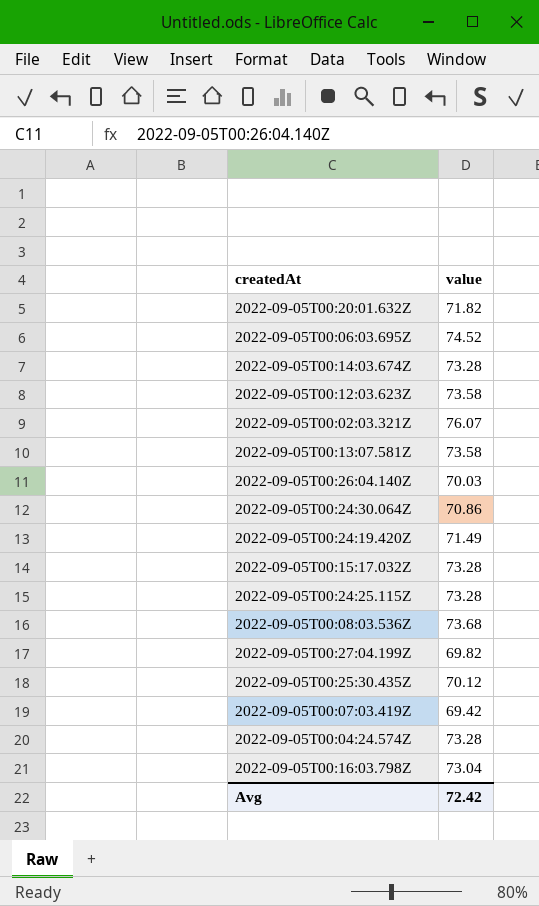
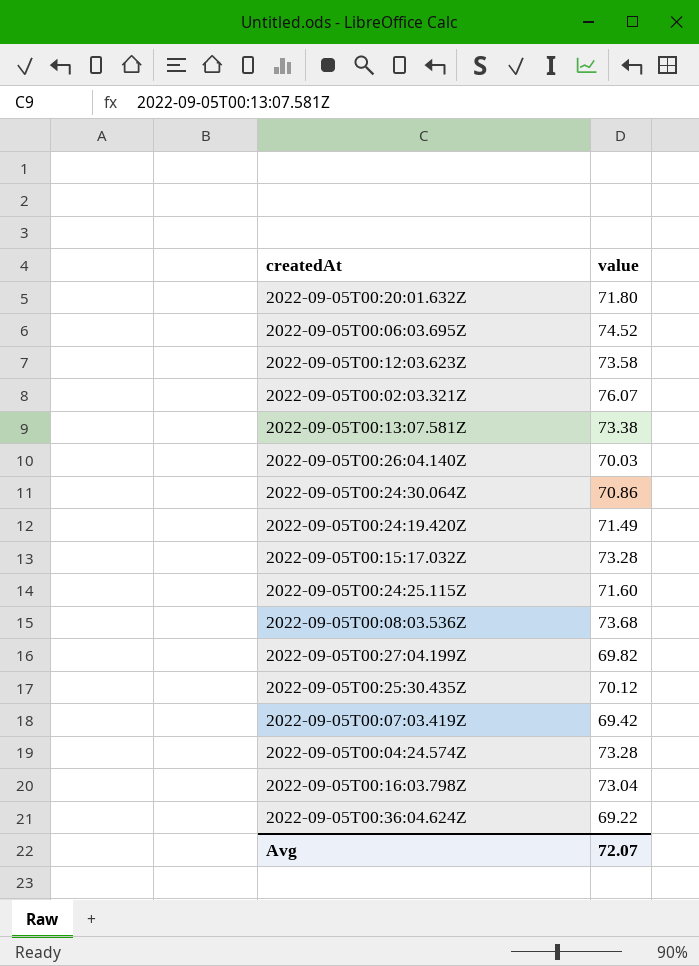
row 2022-09-05T00:14:03.674Z: 73.28 -> none
2022-09-05T00:20:01.632Z | value: 71.82 -> 71.80
2022-09-05T00:13:07.581Z | value: 73.58 -> 73.38
2022-09-05T00:24:25.115Z | value: 73.28 -> 71.60
row 2022-09-05T00:36:04.624Z: none -> 69.22
Avg | value: 72.42 -> 72.07

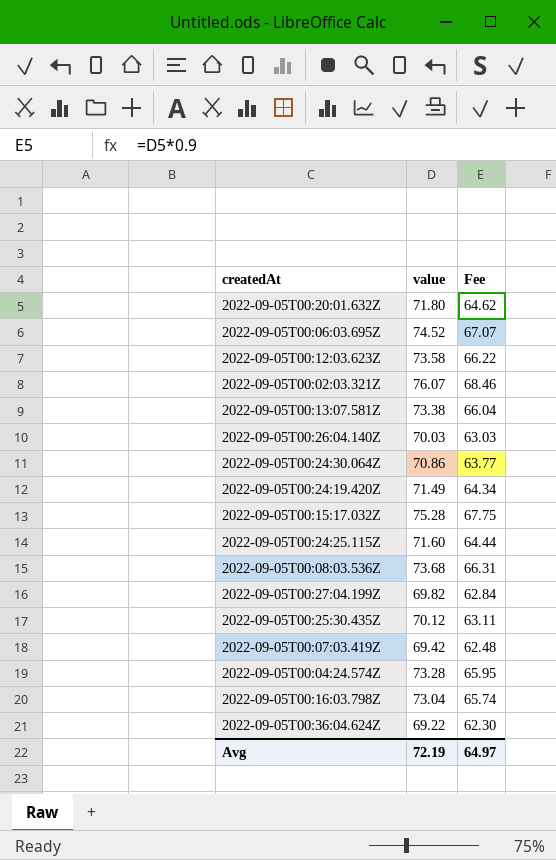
column Fee | formula: none -> [value] * 0.9
2022-09-05T00:15:17.032Z | value: 73.28 -> 75.28
Avg | value: 72.07 -> 72.19

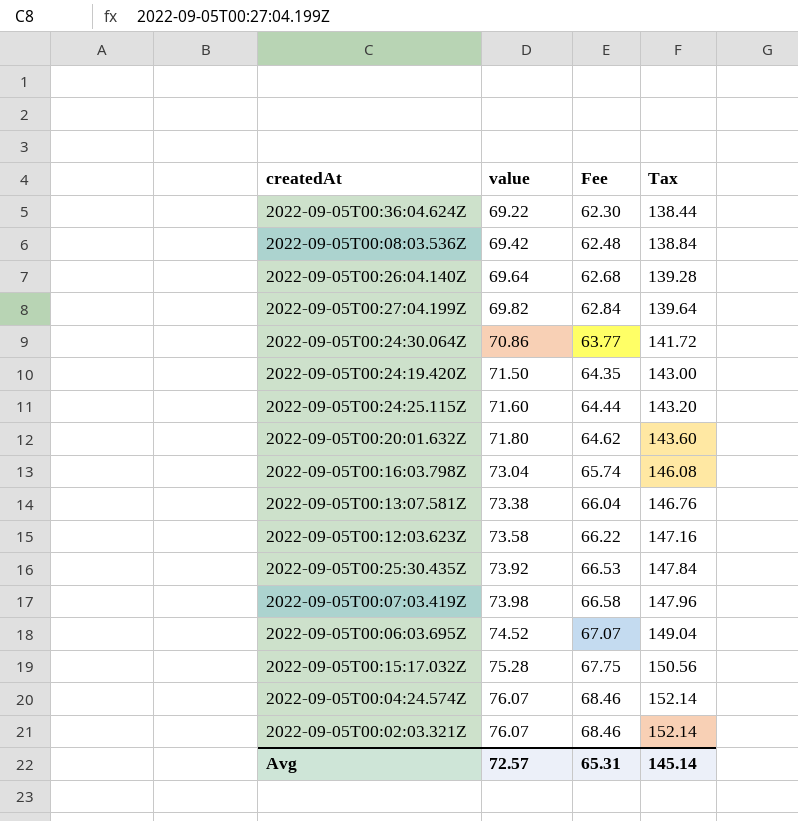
row order: none -> value ascending
column Tax | formula: none -> [value] * 2
2022-09-05T00:08:03.536Z | value: 73.68 -> 69.42
2022-09-05T00:08:03.536Z | Fee: 66.31 -> 62.48
2022-09-05T00:26:04.140Z | value: 70.03 -> 69.64
2022-09-05T00:26:04.140Z | Fee: 63.03 -> 62.68
2022-09-05T00:24:19.420Z | value: 71.49 -> 71.50
2022-09-05T00:24:19.420Z | Fee: 64.34 -> 64.35
2022-09-05T00:25:30.435Z | value: 70.12 -> 73.92
2022-09-05T00:25:30.435Z | Fee: 63.11 -> 66.53
2022-09-05T00:07:03.419Z | value: 69.42 -> 73.98
2022-09-05T00:07:03.419Z | Fee: 62.48 -> 66.58
2022-09-05T00:04:24.574Z | value: 73.28 -> 76.07
2022-09-05T00:04:24.574Z | Fee: 65.95 -> 68.46
Avg | value: 72.19 -> 72.57
Avg | Fee: 64.97 -> 65.31

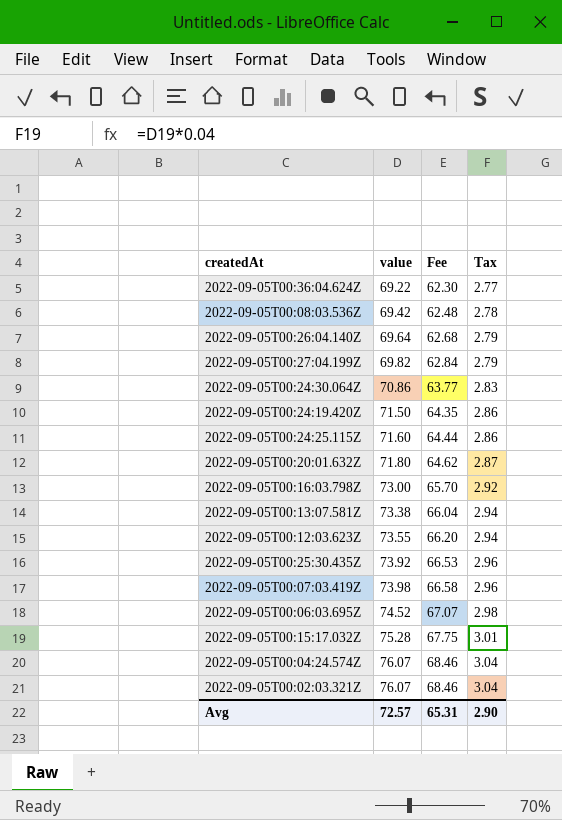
column Tax | formula: [value] * 2 -> [value] * 0.04
2022-09-05T00:16:03.798Z | value: 73.04 -> 73.00
2022-09-05T00:16:03.798Z | Fee: 65.74 -> 65.70
2022-09-05T00:12:03.623Z | value: 73.58 -> 73.55
2022-09-05T00:12:03.623Z | Fee: 66.22 -> 66.20
Avg | Tax: 145.14 -> 2.90

